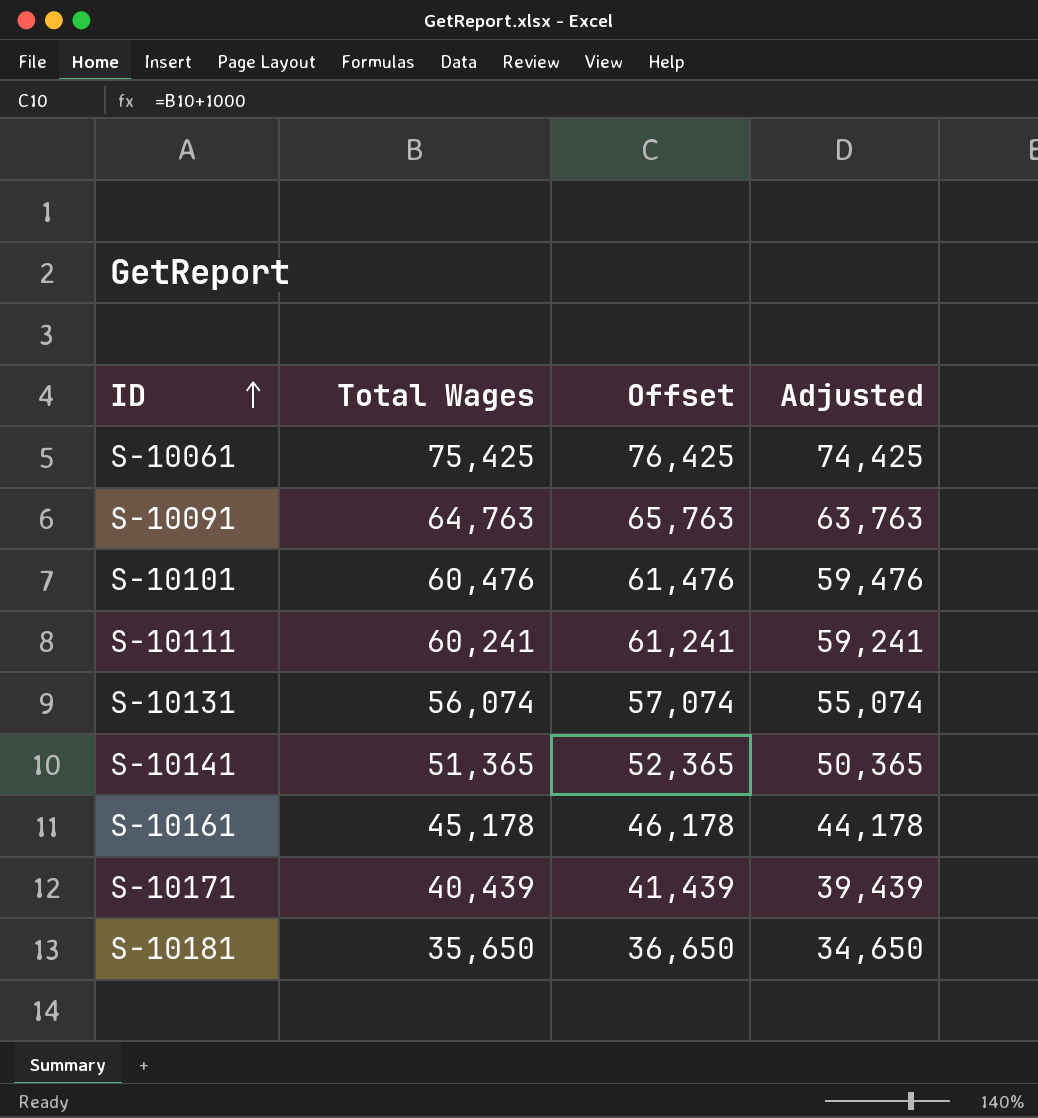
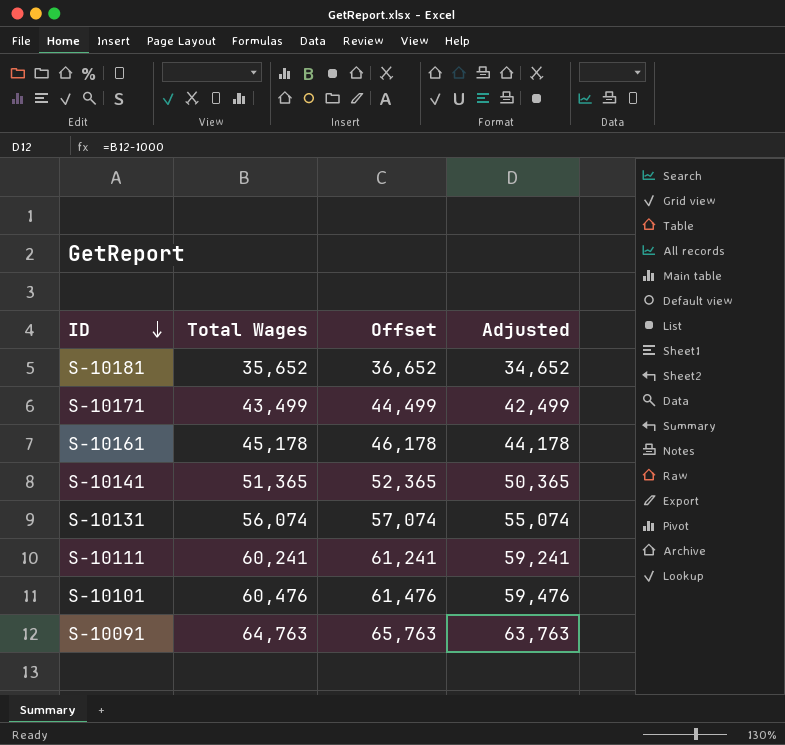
row order: ID ascending -> ID descending
row S-10061: 75,425 | 76,425 | 74,425 -> none
S-10181 | Total Wages: 35,650 -> 35,652
S-10181 | Offset: 36,650 -> 36,652
S-10181 | Adjusted: 34,650 -> 34,652
S-10171 | Total Wages: 40,439 -> 43,499
S-10171 | Offset: 41,439 -> 44,499
S-10171 | Adjusted: 39,439 -> 42,499

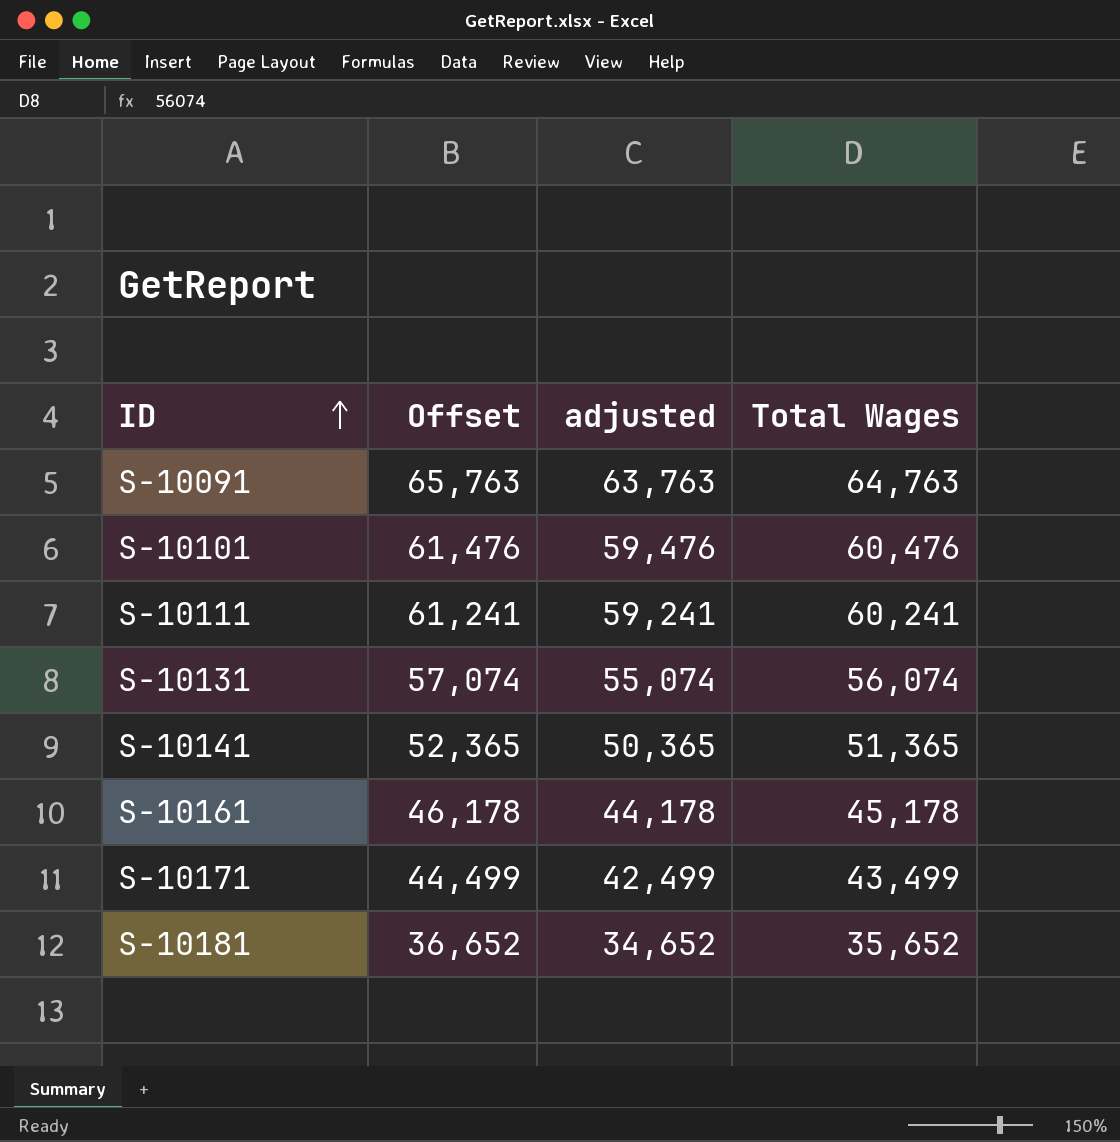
row order: ID descending -> ID ascending
column name: Adjusted -> adjusted
column Total Wages | position: 2 -> 4

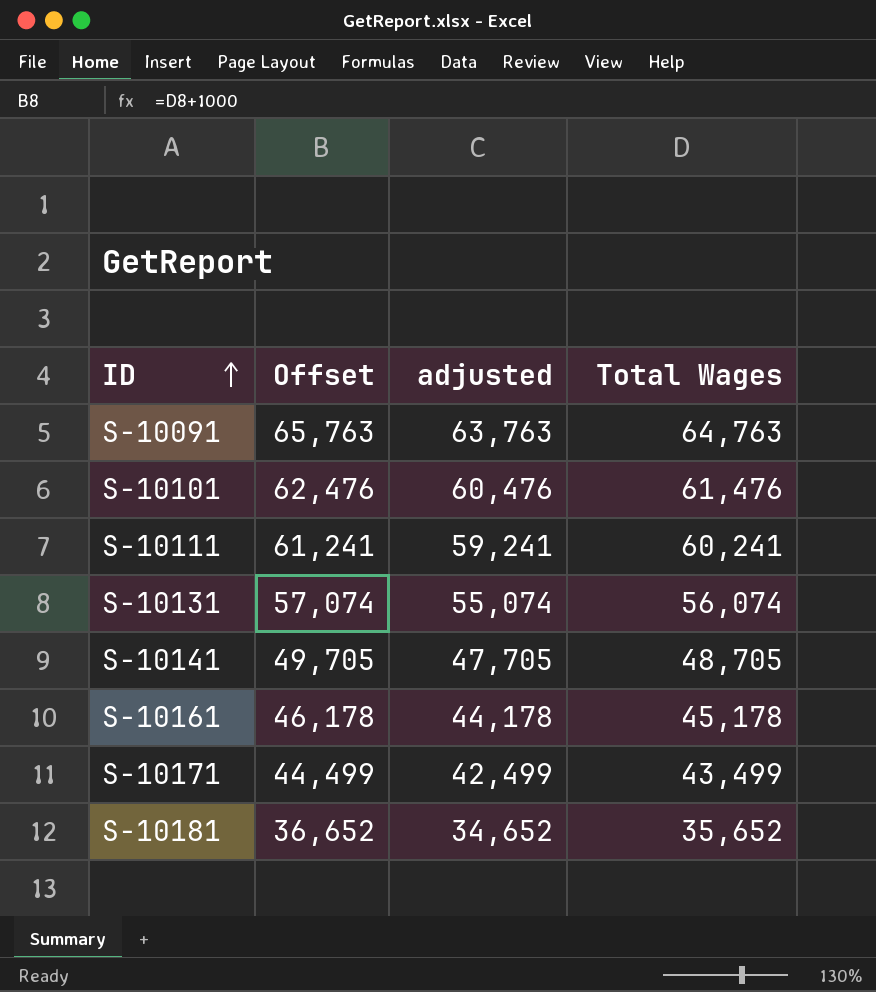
S-10101 | Offset: 61,476 -> 62,476
S-10101 | adjusted: 59,476 -> 60,476
S-10101 | Total Wages: 60,476 -> 61,476
S-10141 | Offset: 52,365 -> 49,705
S-10141 | adjusted: 50,365 -> 47,705
S-10141 | Total Wages: 51,365 -> 48,705

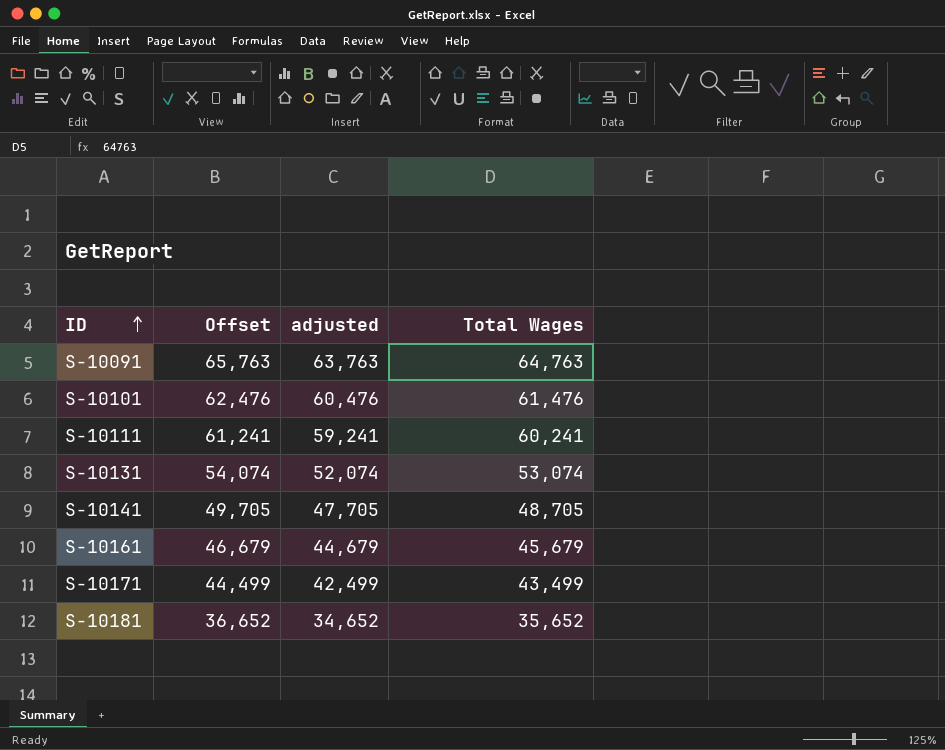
S-10131 | Offset: 57,074 -> 54,074
S-10131 | adjusted: 55,074 -> 52,074
S-10131 | Total Wages: 56,074 -> 53,074
S-10161 | Offset: 46,178 -> 46,679
S-10161 | adjusted: 44,178 -> 44,679
S-10161 | Total Wages: 45,178 -> 45,679

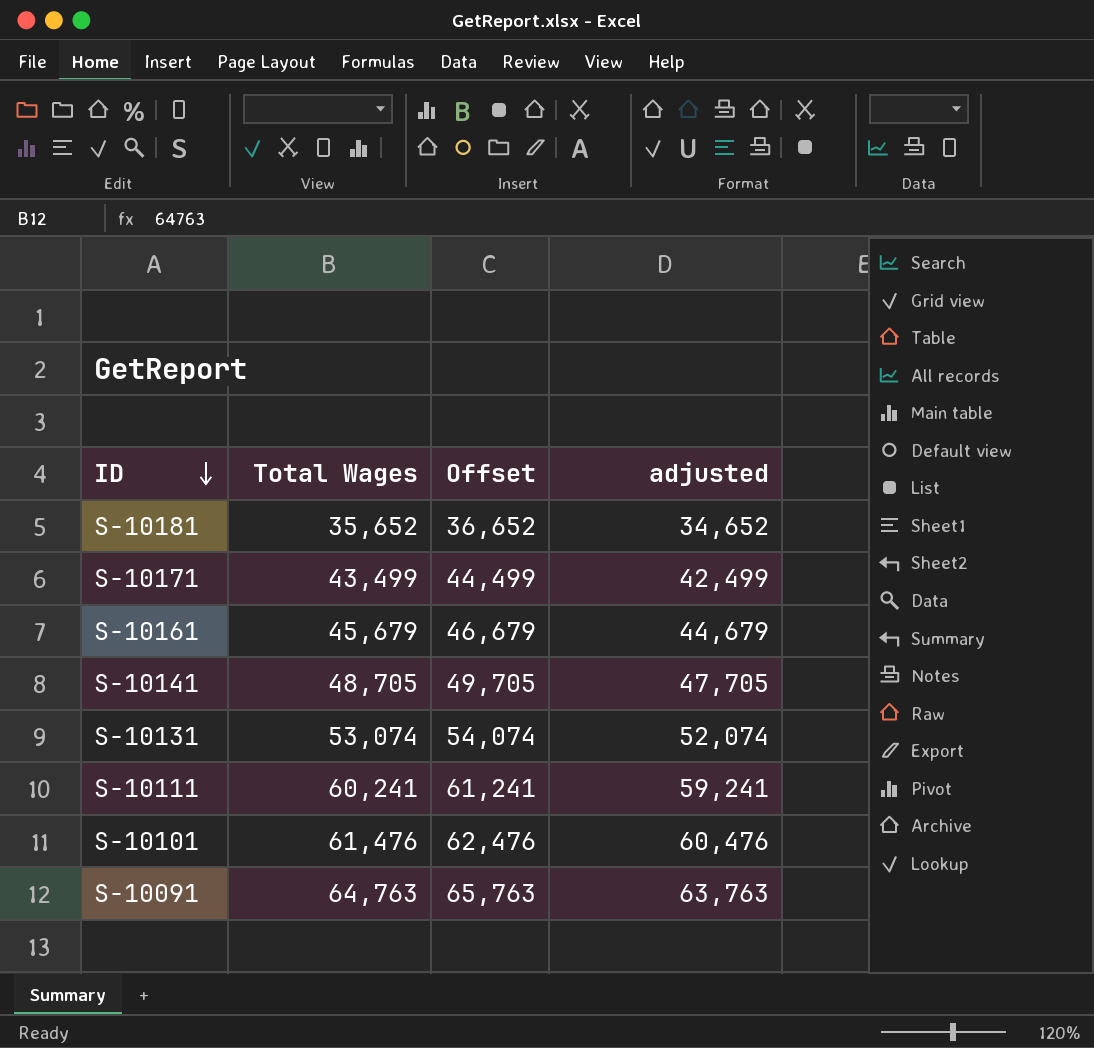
row order: ID ascending -> ID descending
column Total Wages | position: 4 -> 2

